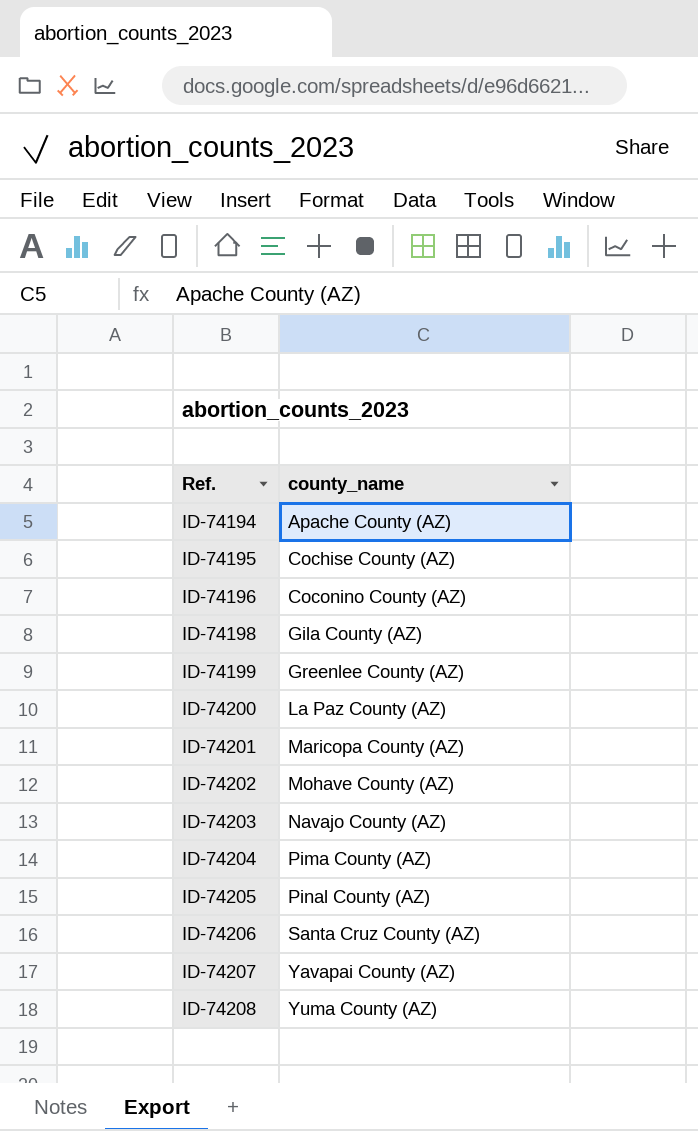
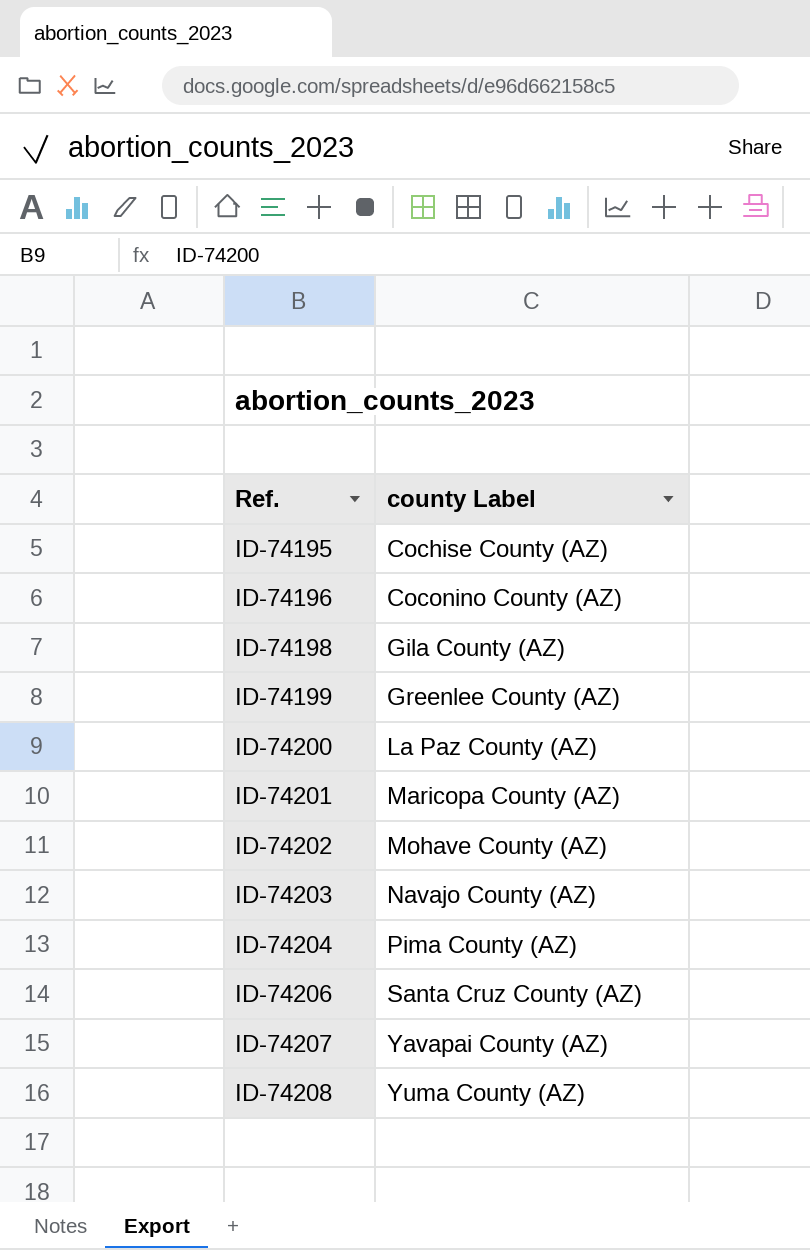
column name: county_name -> county Label
row ID-74194: Apache County (AZ) -> none
row ID-74205: Pinal County (AZ) -> none

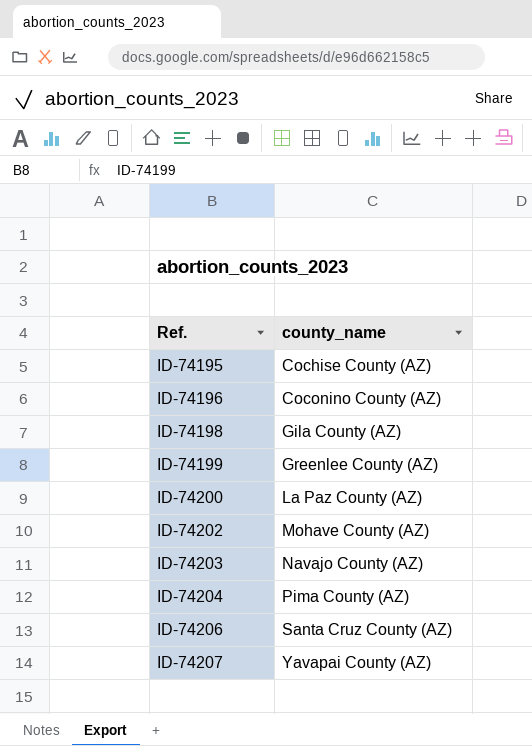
column name: county Label -> county_name
row ID-74201: Maricopa County (AZ) -> none
row ID-74208: Yuma County (AZ) -> none

